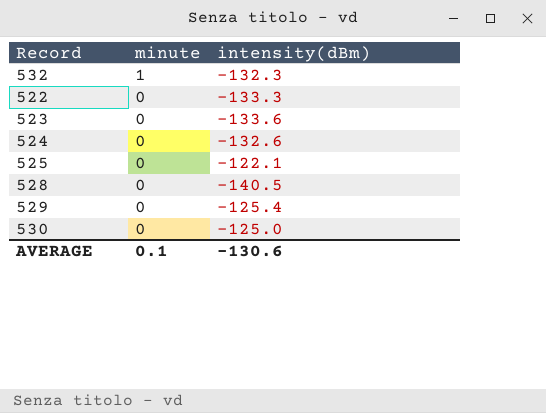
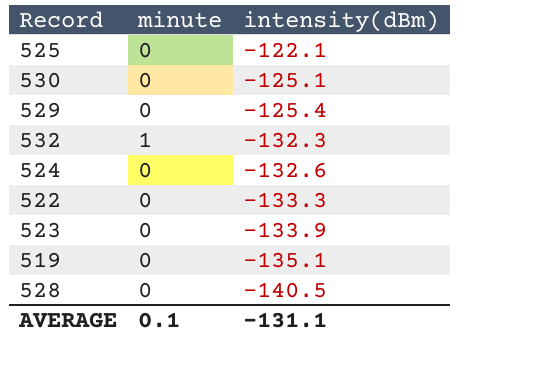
row order: minute descending -> intensity(dBm) descending
530 | intensity(dBm): -125.0 -> -125.1
523 | intensity(dBm): -133.6 -> -133.9
row 519: none -> 0 | -135.1
AVERAGE | intensity(dBm): -130.6 -> -131.1

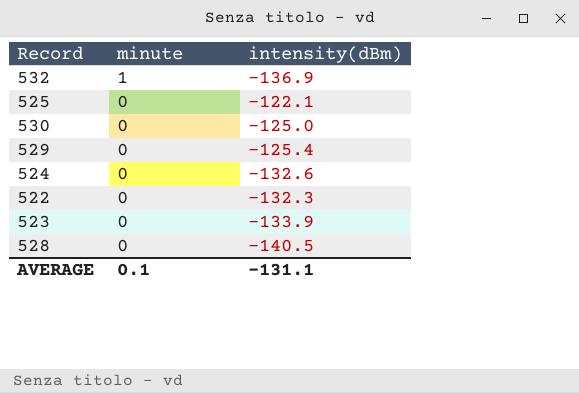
row order: intensity(dBm) descending -> minute descending
row 519: 0 | -135.1 -> none
532 | intensity(dBm): -132.3 -> -136.9
530 | intensity(dBm): -125.1 -> -125.0
522 | intensity(dBm): -133.3 -> -132.3

